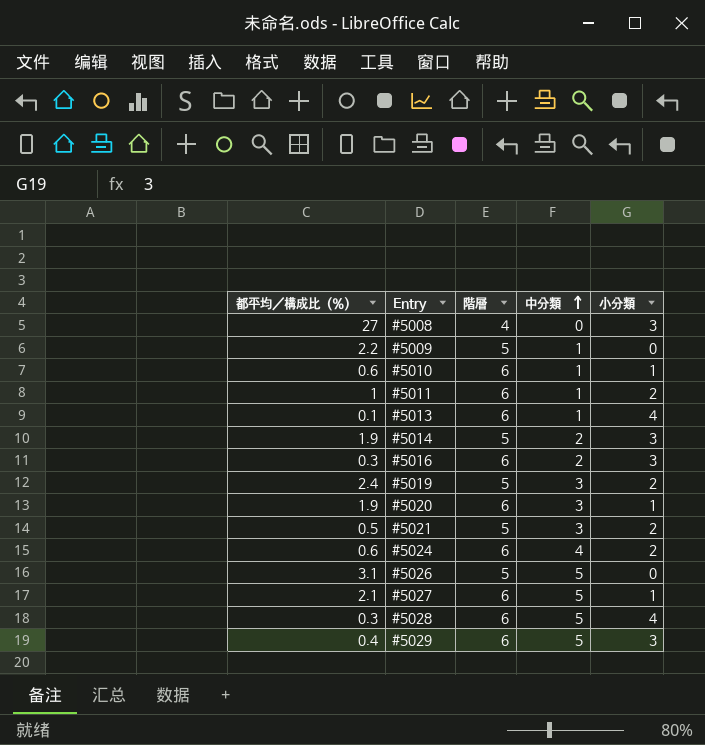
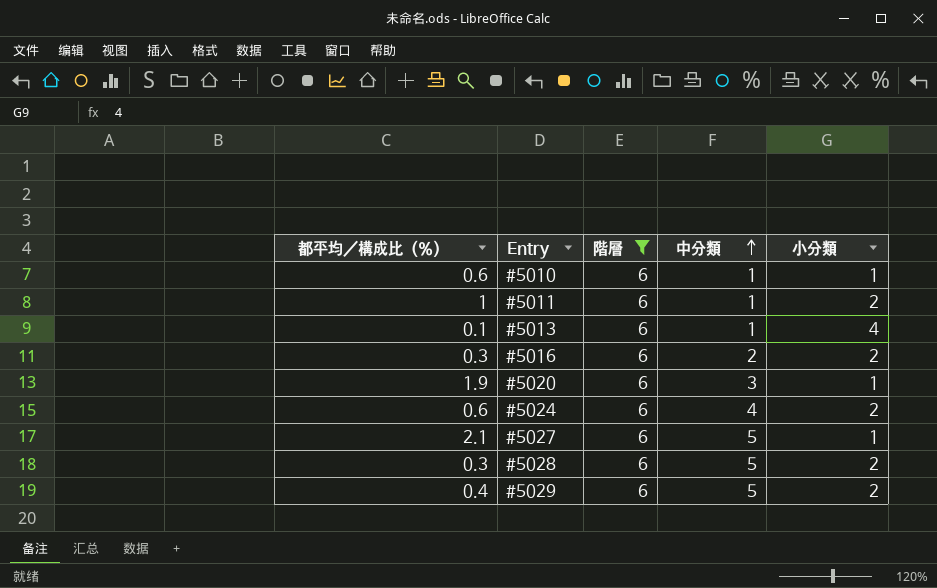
filter: none -> 階層 = 6
#5016 | 小分類: 3 -> 2
#5028 | 小分類: 4 -> 2
#5029 | 小分類: 3 -> 2

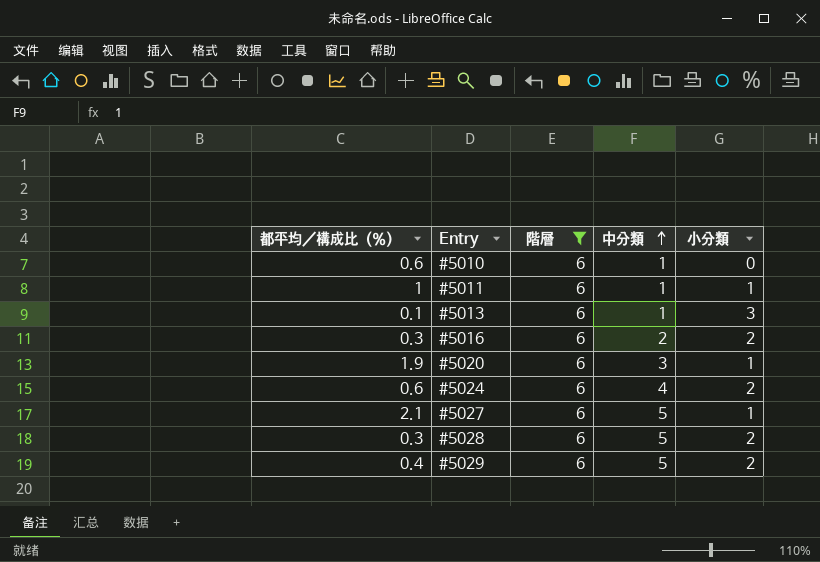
#5010 | 小分類: 1 -> 0
#5011 | 小分類: 2 -> 1
#5013 | 小分類: 4 -> 3

